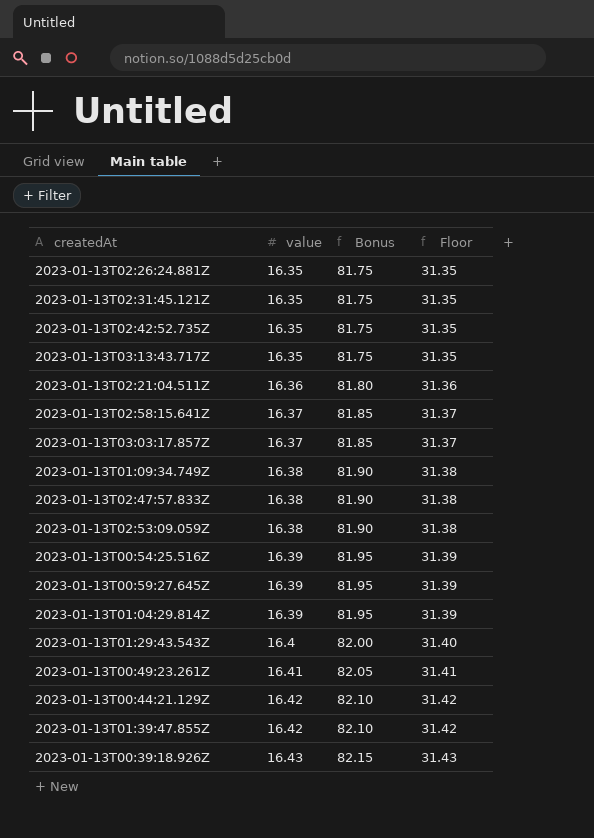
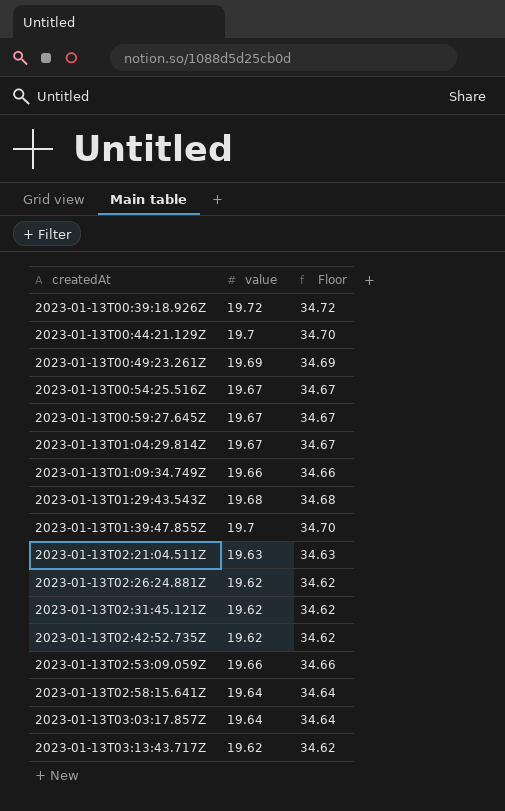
row order: value ascending -> createdAt ascending
column Bonus | formula: [value] * 5 -> none
row 2023-01-13T02:47:57.833Z: 16.38 | 81.90 | 31.38 -> none
2023-01-13T00:39:18.926Z | value: 16.43 -> 19.72
2023-01-13T00:39:18.926Z | Floor: 31.43 -> 34.72
2023-01-13T00:44:21.129Z | value: 16.42 -> 19.7
2023-01-13T00:44:21.129Z | Floor: 31.42 -> 34.70
2023-01-13T00:49:23.261Z | value: 16.41 -> 19.69
2023-01-13T00:49:23.261Z | Floor: 31.41 -> 34.69
2023-01-13T00:54:25.516Z | value: 16.39 -> 19.67
2023-01-13T00:54:25.516Z | Floor: 31.39 -> 34.67
2023-01-13T00:59:27.645Z | value: 16.39 -> 19.67
2023-01-13T00:59:27.645Z | Floor: 31.39 -> 34.67
2023-01-13T01:04:29.814Z | value: 16.39 -> 19.67
2023-01-13T01:04:29.814Z | Floor: 31.39 -> 34.67
2023-01-13T01:09:34.749Z | value: 16.38 -> 19.66
2023-01-13T01:09:34.749Z | Floor: 31.38 -> 34.66
2023-01-13T01:29:43.543Z | value: 16.4 -> 19.68
2023-01-13T01:29:43.543Z | Floor: 31.40 -> 34.68
2023-01-13T01:39:47.855Z | value: 16.42 -> 19.7
2023-01-13T01:39:47.855Z | Floor: 31.42 -> 34.70
2023-01-13T02:21:04.511Z | value: 16.36 -> 19.63
2023-01-13T02:21:04.511Z | Floor: 31.36 -> 34.63
2023-01-13T02:26:24.881Z | value: 16.35 -> 19.62
2023-01-13T02:26:24.881Z | Floor: 31.35 -> 34.62
2023-01-13T02:31:45.121Z | value: 16.35 -> 19.62
2023-01-13T02:31:45.121Z | Floor: 31.35 -> 34.62
2023-01-13T02:42:52.735Z | value: 16.35 -> 19.62
2023-01-13T02:42:52.735Z | Floor: 31.35 -> 34.62
2023-01-13T02:53:09.059Z | value: 16.38 -> 19.66
2023-01-13T02:53:09.059Z | Floor: 31.38 -> 34.66
2023-01-13T02:58:15.641Z | value: 16.37 -> 19.64
2023-01-13T02:58:15.641Z | Floor: 31.37 -> 34.64
2023-01-13T03:03:17.857Z | value: 16.37 -> 19.64
2023-01-13T03:03:17.857Z | Floor: 31.37 -> 34.64
2023-01-13T03:13:43.717Z | value: 16.35 -> 19.62
2023-01-13T03:13:43.717Z | Floor: 31.35 -> 34.62

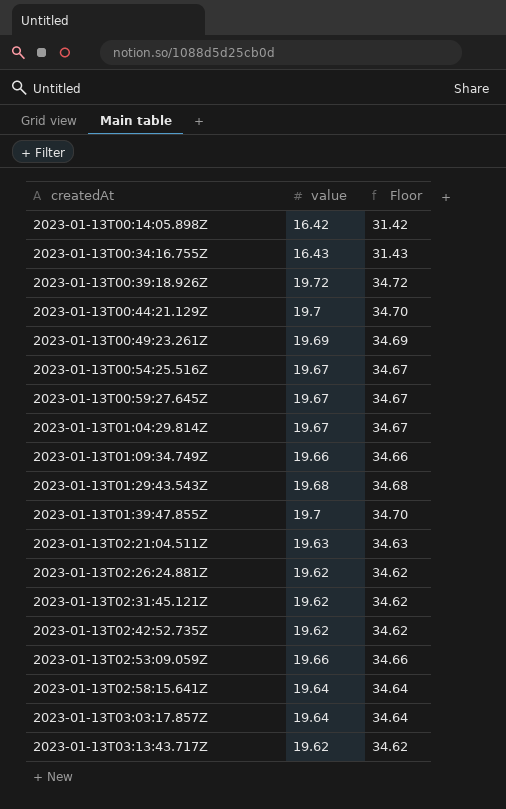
row 2023-01-13T00:14:05.898Z: none -> 16.42 | 31.42
row 2023-01-13T00:34:16.755Z: none -> 16.43 | 31.43

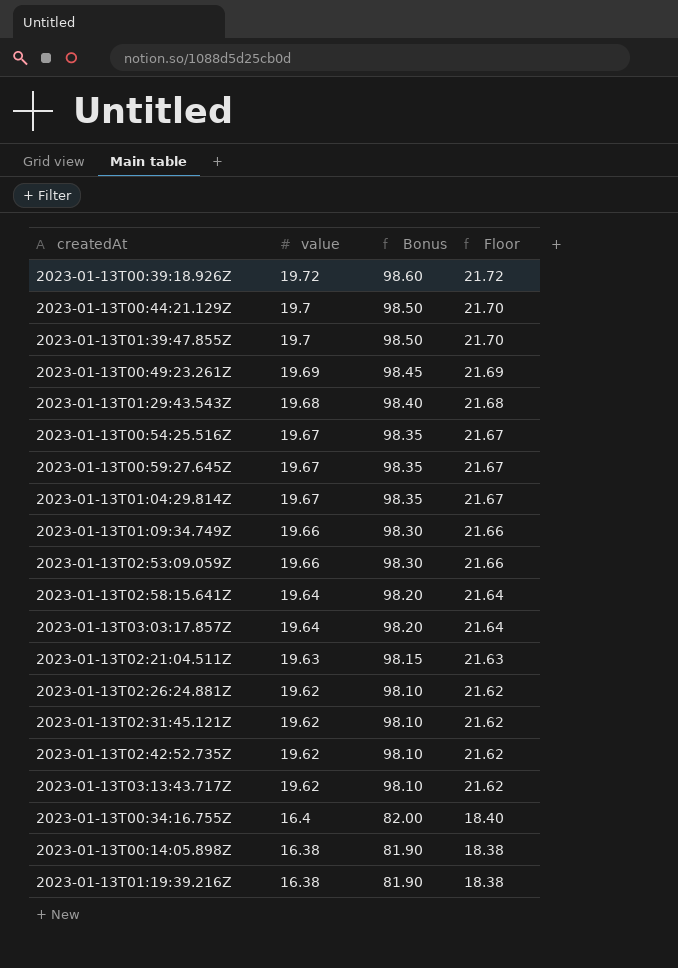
row order: createdAt ascending -> value descending
column Bonus | formula: none -> [value] * 5
column Floor | formula: [value] + 15 -> [value] + 2
2023-01-13T00:34:16.755Z | value: 16.43 -> 16.4
2023-01-13T00:14:05.898Z | value: 16.42 -> 16.38
row 2023-01-13T01:19:39.216Z: none -> 16.38 | 81.90 | 18.38

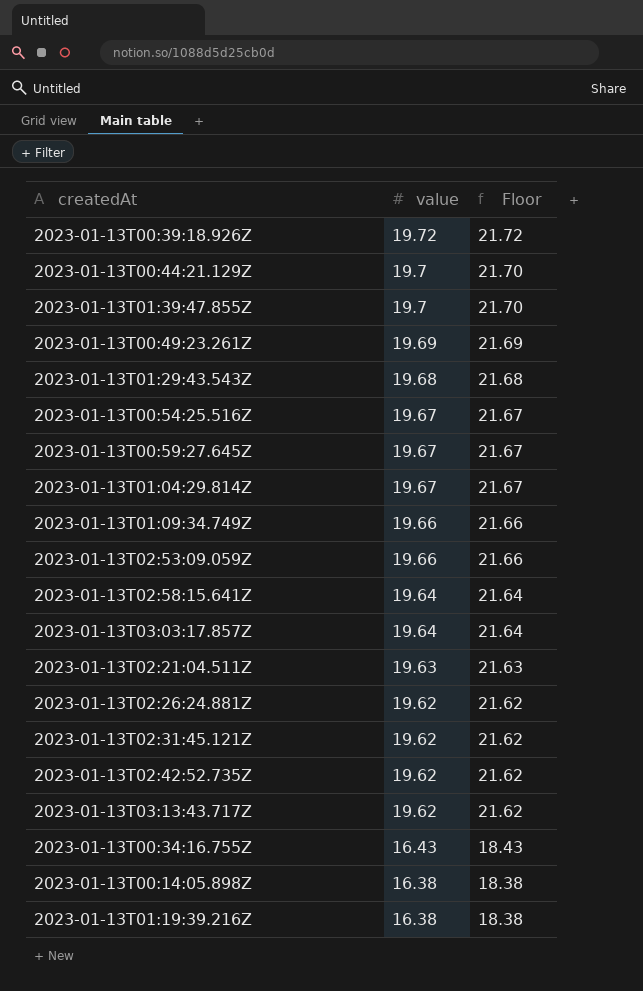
column Bonus | formula: [value] * 5 -> none
2023-01-13T00:34:16.755Z | value: 16.4 -> 16.43
2023-01-13T00:34:16.755Z | Floor: 18.40 -> 18.43

